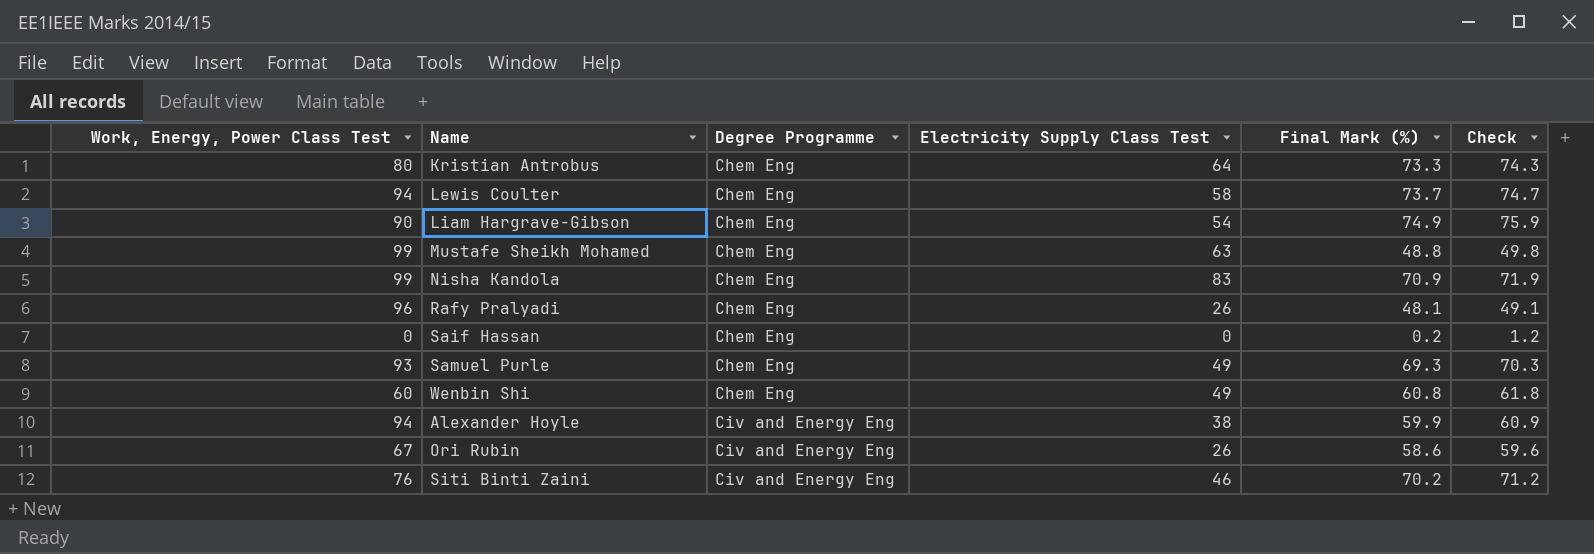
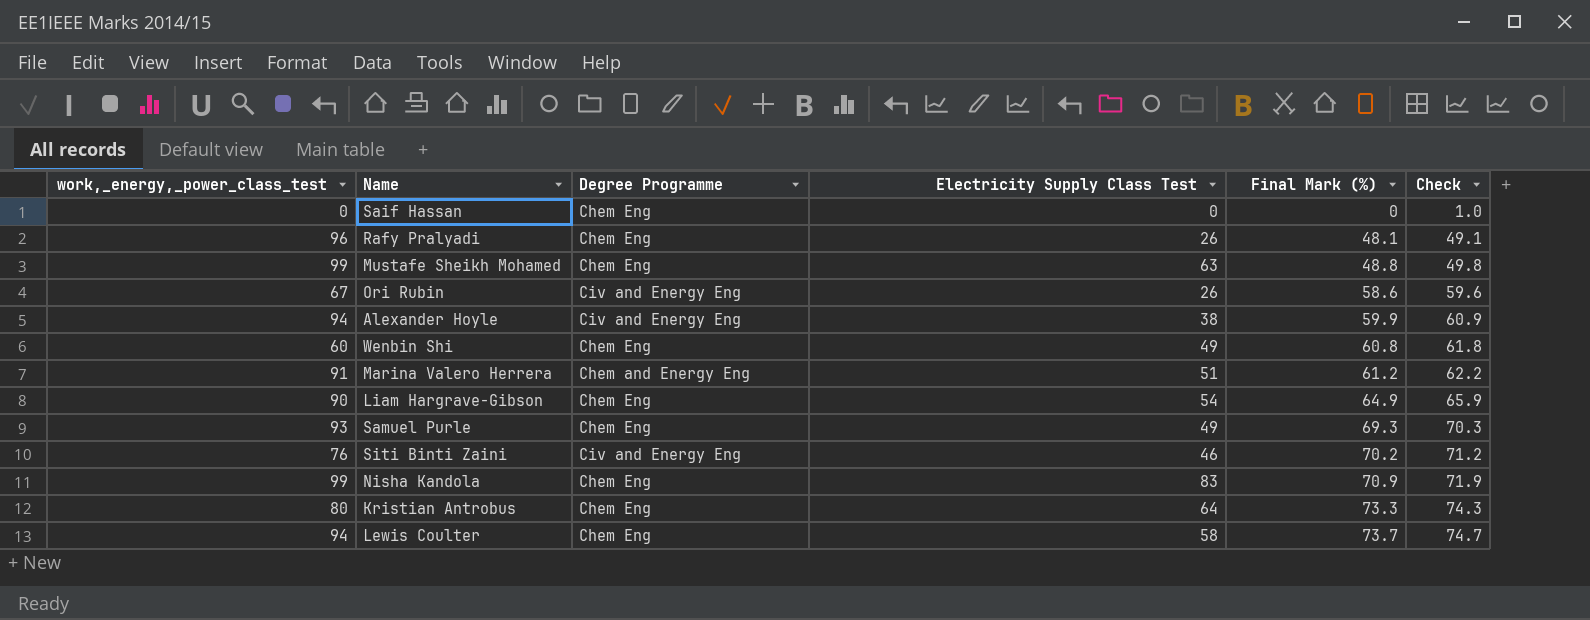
row order: Degree Programme ascending -> Final Mark (%) ascending
column name: Work, Energy, Power Class Test -> work,_energy,_power_class_test
Saif Hassan | Final Mark (%): 0.2 -> 0
Saif Hassan | Check: 1.2 -> 1.0
row Marina Valero Herrera: none -> 91 | Chem and Energy Eng | 51 | 61.2 | 62.2
Liam Hargrave-Gibson | Final Mark (%): 74.9 -> 64.9
Liam Hargrave-Gibson | Check: 75.9 -> 65.9

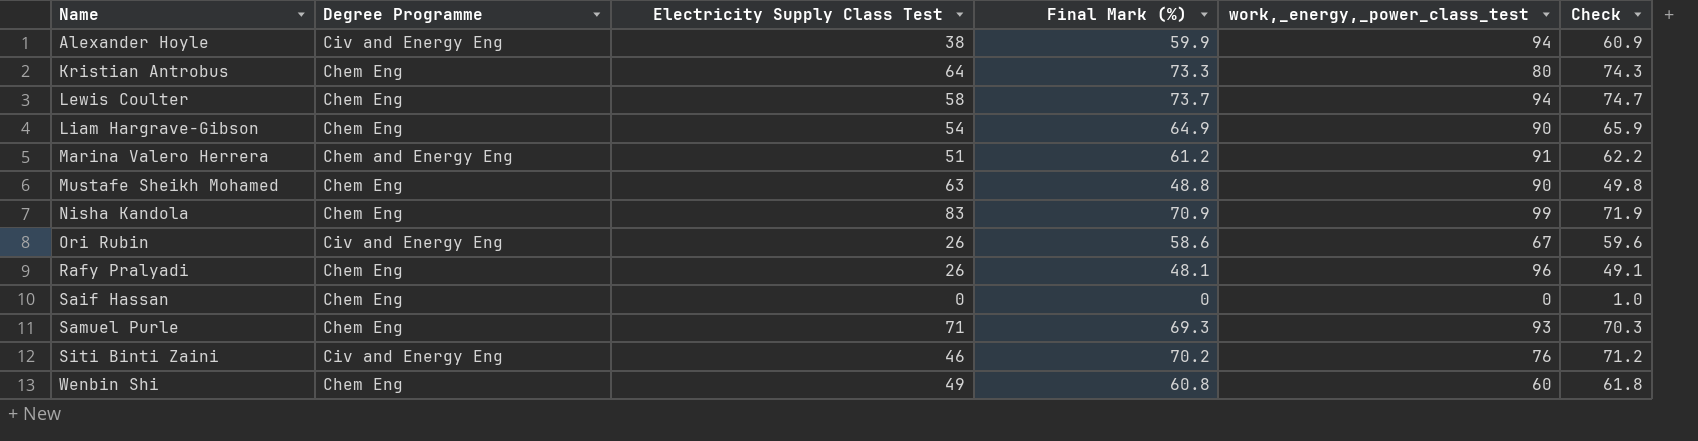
row order: Final Mark (%) ascending -> Name ascending
column work,_energy,_power_class_test | position: 1 -> 5
Mustafe Sheikh Mohamed | work,_energy,_power_class_test: 99 -> 90
Samuel Purle | Electricity Supply Class Test: 49 -> 71

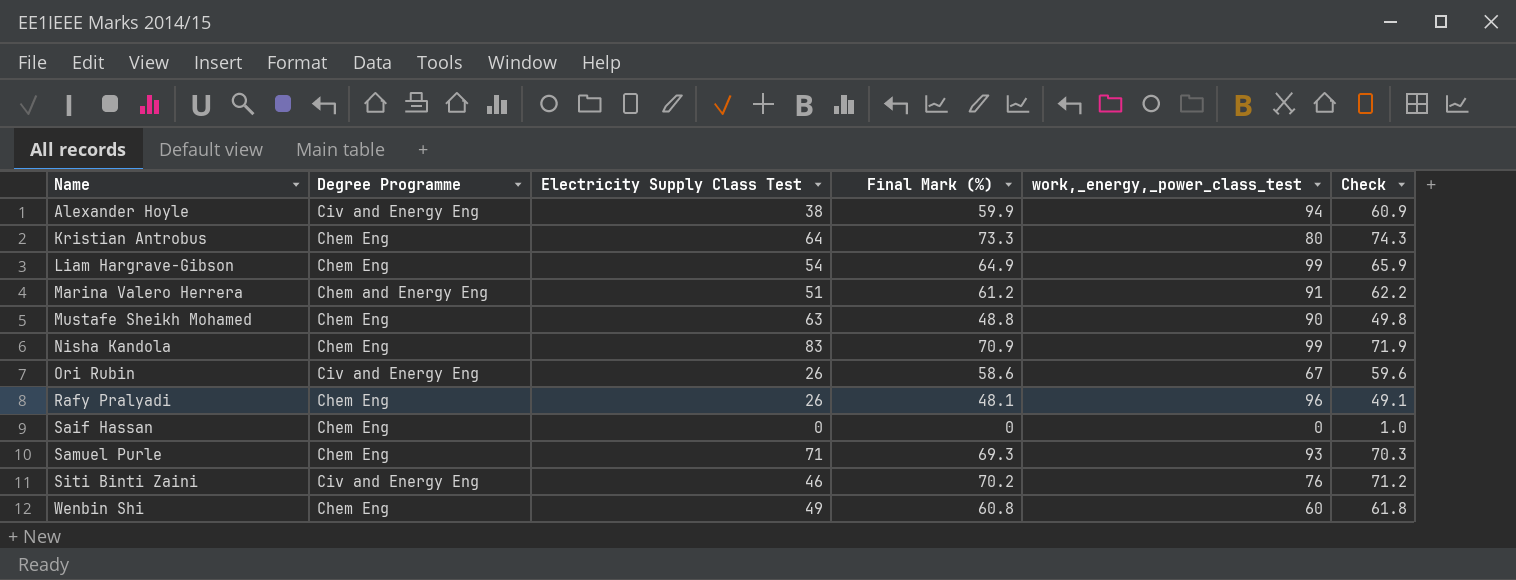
row Lewis Coulter: Chem Eng | 58 | 73.7 | 94 | 74.7 -> none
Liam Hargrave-Gibson | work,_energy,_power_class_test: 90 -> 99

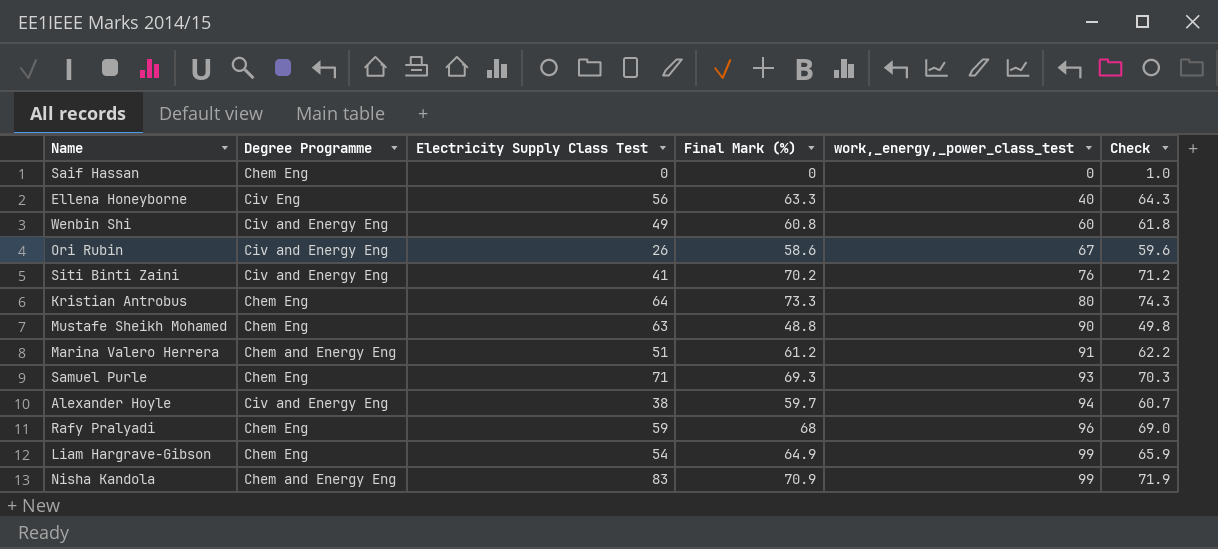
row order: Name ascending -> work,_energy,_power_class_test ascending
row Ellena Honeyborne: none -> Civ Eng | 56 | 63.3 | 40 | 64.3
Wenbin Shi | Degree Programme: Chem Eng -> Civ and Energy Eng
Siti Binti Zaini | Electricity Supply Class Test: 46 -> 41
Alexander Hoyle | Final Mark (%): 59.9 -> 59.7
Alexander Hoyle | Check: 60.9 -> 60.7
Rafy Pralyadi | Electricity Supply Class Test: 26 -> 59
Rafy Pralyadi | Final Mark (%): 48.1 -> 68
Rafy Pralyadi | Check: 49.1 -> 69.0
Nisha Kandola | Degree Programme: Chem Eng -> Chem and Energy Eng

